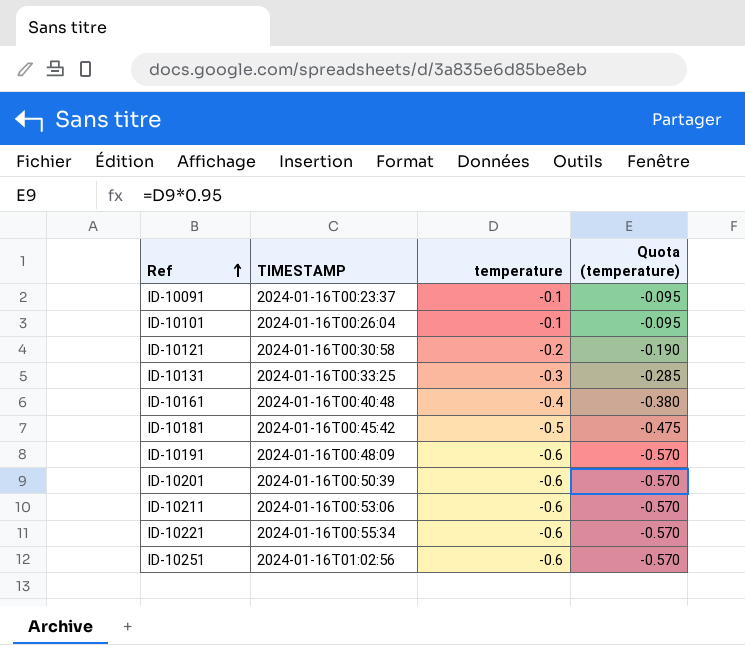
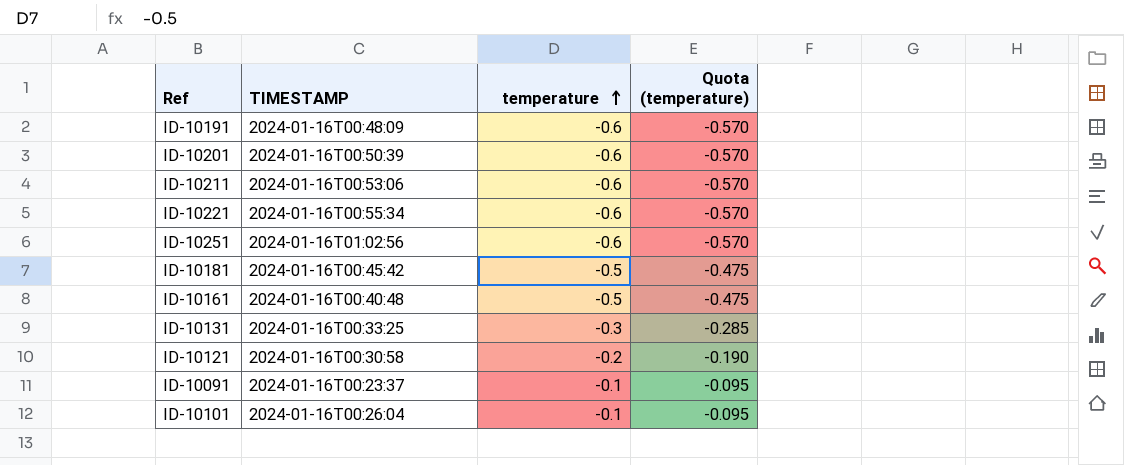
row order: Ref ascending -> temperature ascending
ID-10161 | temperature: -0.4 -> -0.5
ID-10161 | Quota (temperature): -0.380 -> -0.475

